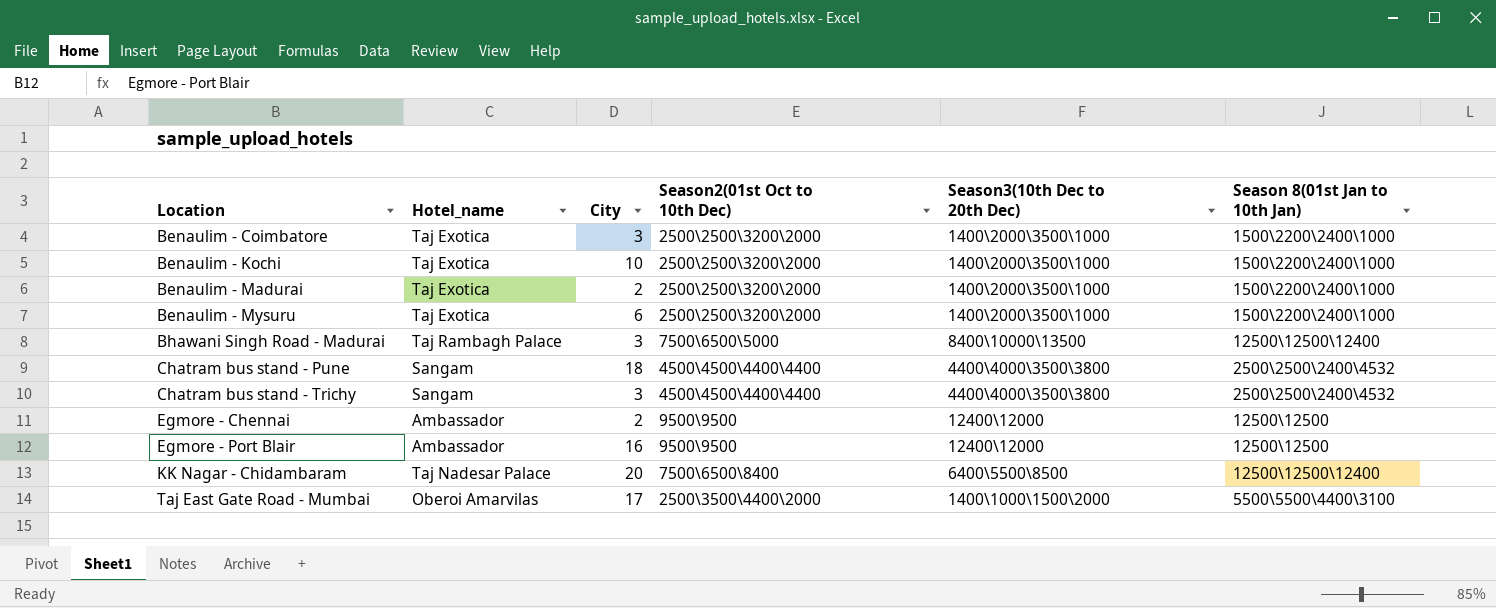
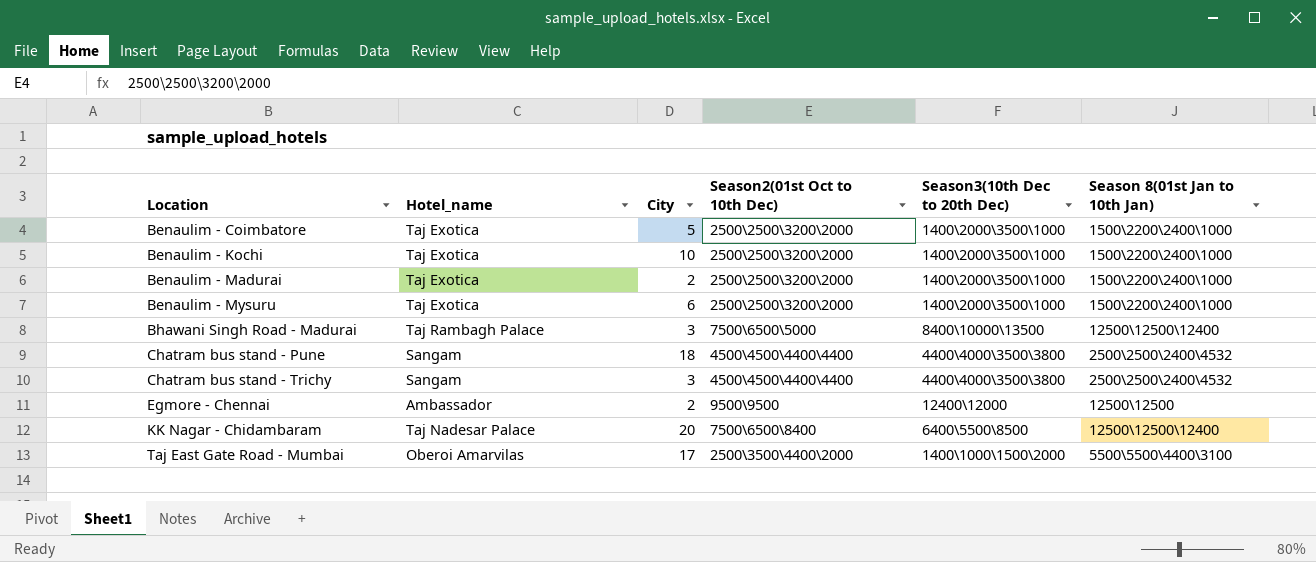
row Egmore - Port Blair: Ambassador | 16 | 9500\9500 | 12400\12000 | 12500\12500 -> none
Benaulim - Coimbatore | City: 3 -> 5

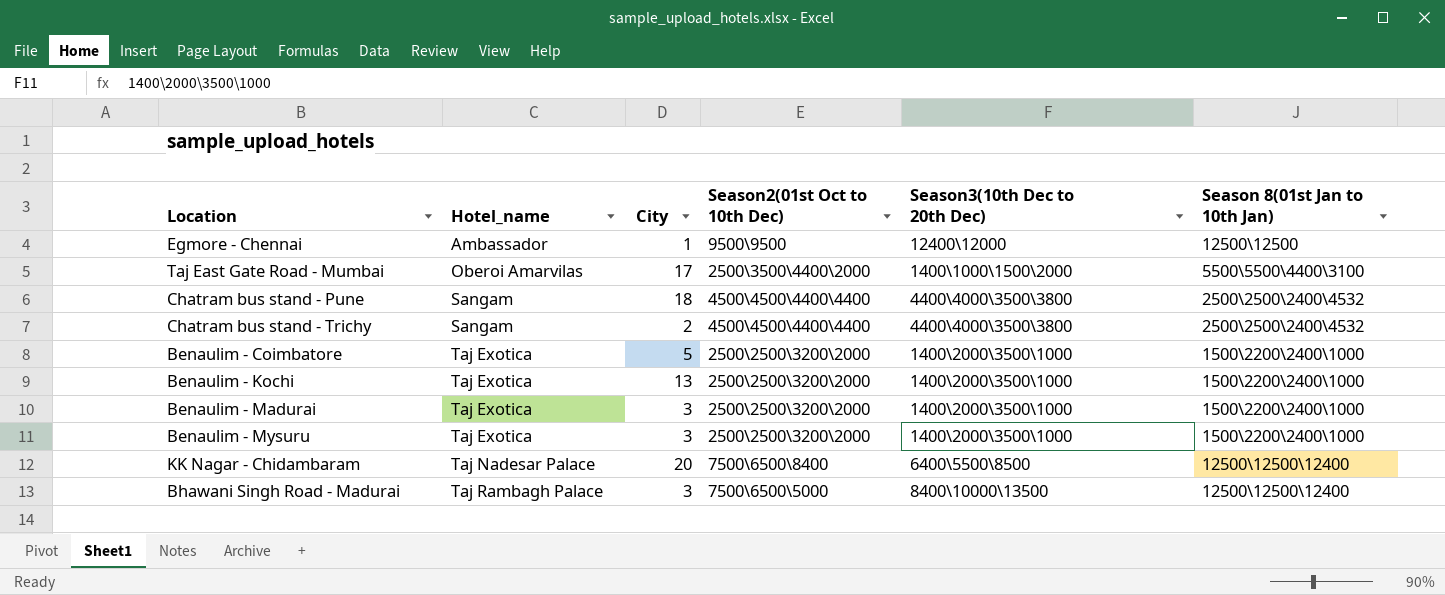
row order: Location ascending -> Hotel_name ascending
Egmore - Chennai | City: 2 -> 1
Chatram bus stand - Trichy | City: 3 -> 2
Benaulim - Kochi | City: 10 -> 13
Benaulim - Madurai | City: 2 -> 3
Benaulim - Mysuru | City: 6 -> 3

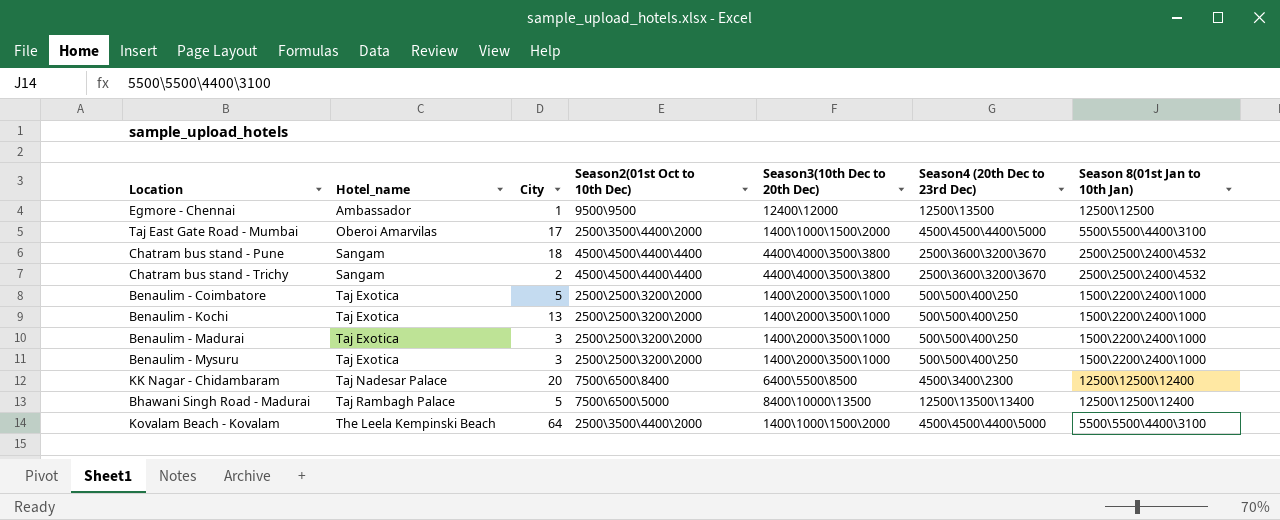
column Season4 (20th Dec to 23rd Dec) | position: none -> 6
Bhawani Singh Road - Madurai | City: 3 -> 5
row Kovalam Beach - Kovalam: none -> The Leela Kempinski Beach | 64 | 2500\3500\4400\2000 | 1400\1000\1500\2000 | 4500\4500\4400\5000 | 5500\5500\4400\3100

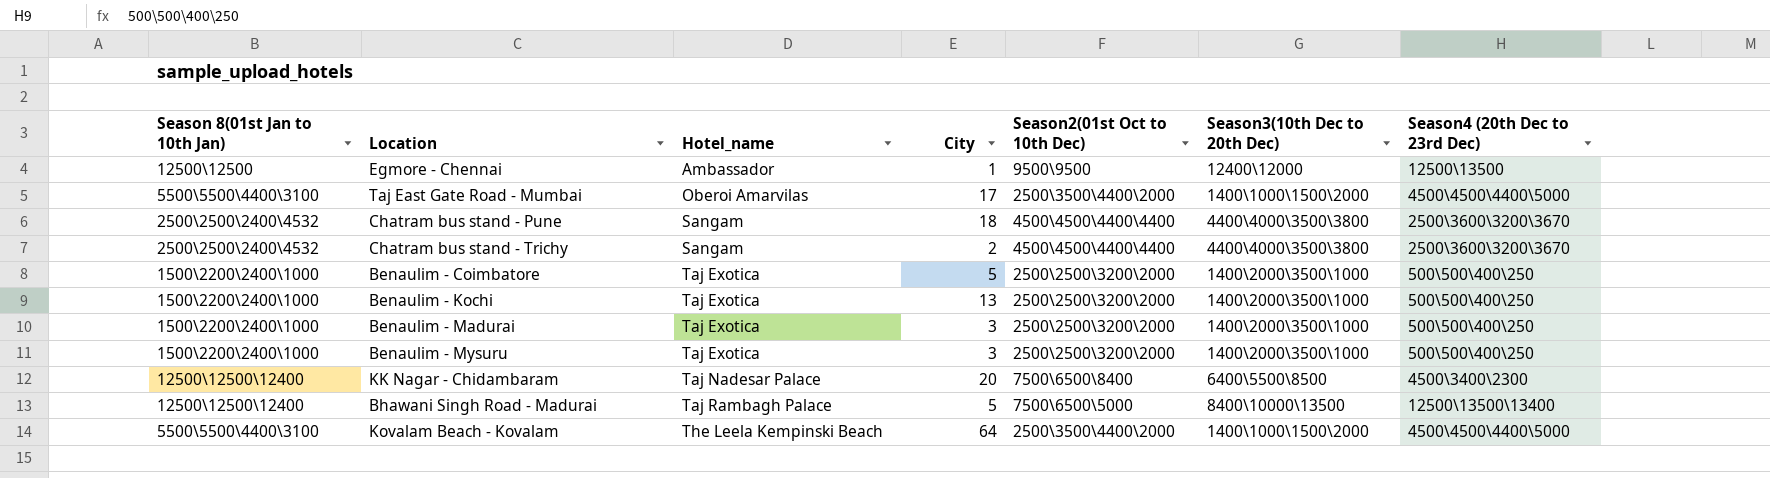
column Season 8(01st Jan to 10th Jan) | position: 7 -> 1

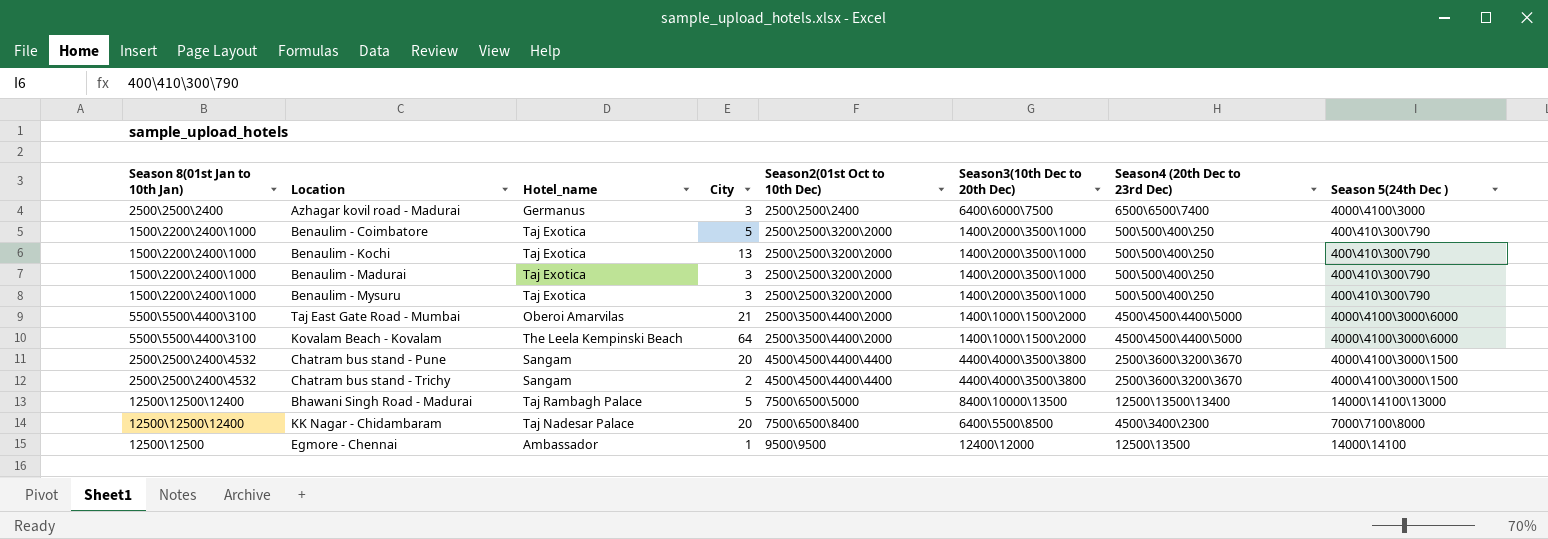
row order: Hotel_name ascending -> Season2(01st Oct to 10th Dec) ascending
column Season 5(24th Dec ) | position: none -> 8
row Azhagar kovil road - Madurai: none -> 2500\2500\2400 | Germanus | 3 | 2500\2500\2400 | 6400\6000\7500 | 6500\6500\7400 | 4000\4100\3000
Taj East Gate Road - Mumbai | City: 17 -> 21
Chatram bus stand - Pune | City: 18 -> 20

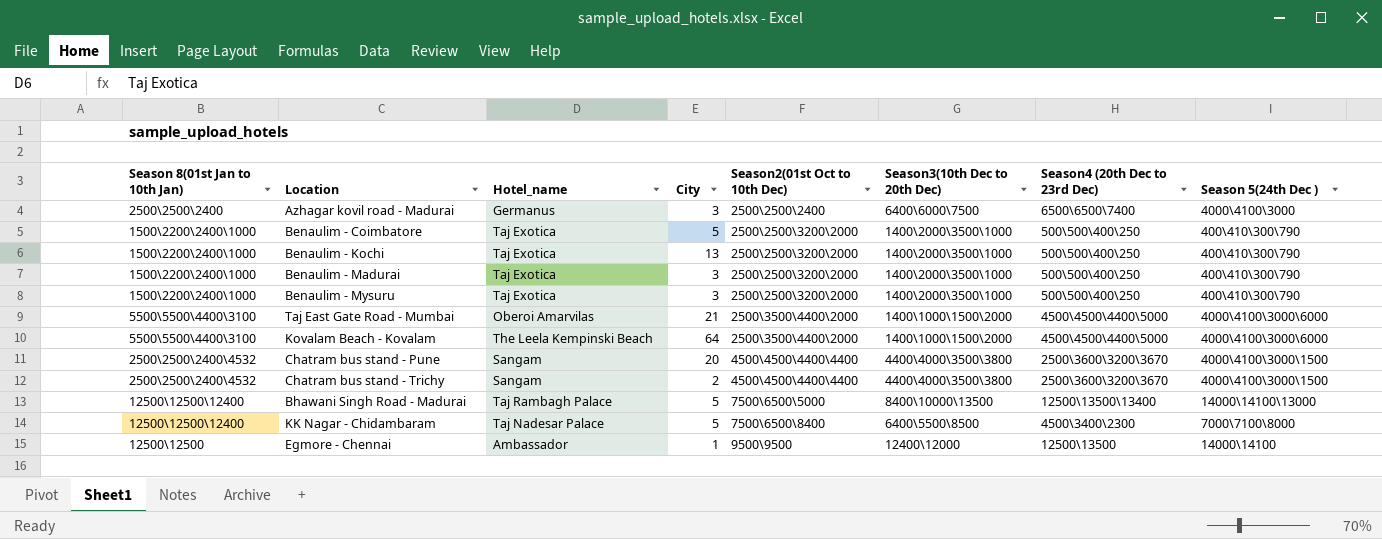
KK Nagar - Chidambaram | City: 20 -> 5

